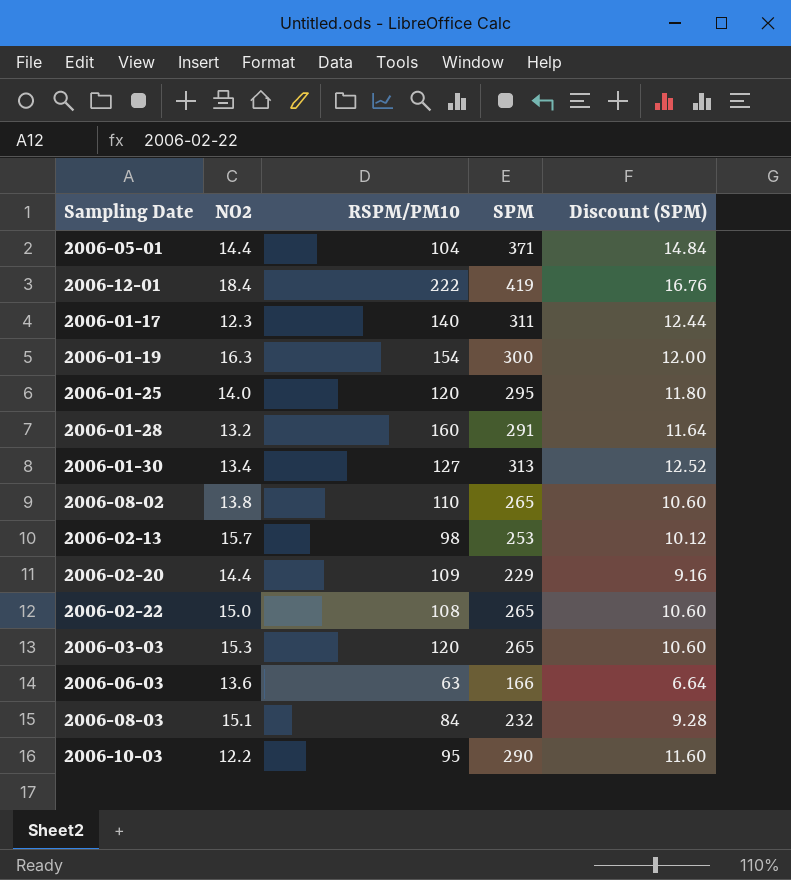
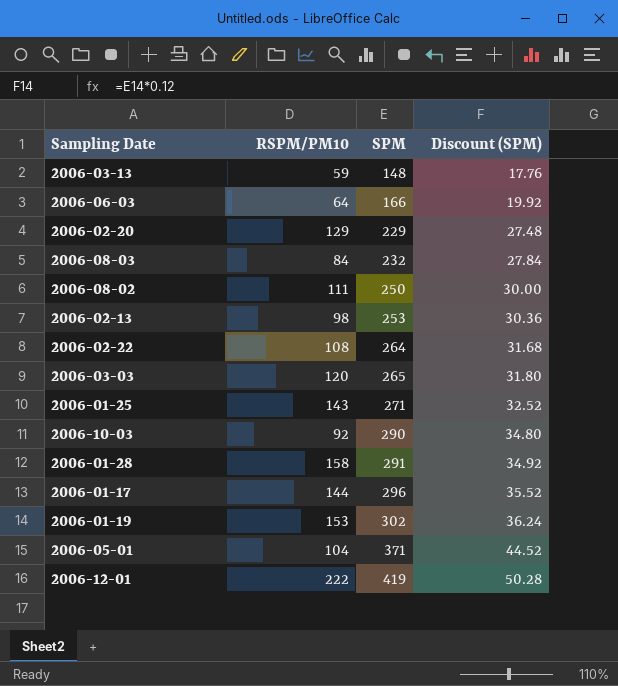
row order: none -> SPM ascending
column NO2 | position: 2 -> none
column Discount (SPM) | formula: [SPM] * 0.04 -> [SPM] * 0.12
row 2006-01-30: 13.4 | 127 | 313 | 12.52 -> none
row 2006-03-13: none -> 59 | 148 | 17.76
2006-06-03 | RSPM/PM10: 63 -> 64
2006-02-20 | RSPM/PM10: 109 -> 129
2006-08-02 | RSPM/PM10: 110 -> 111
2006-08-02 | SPM: 265 -> 250
2006-02-22 | SPM: 265 -> 264
2006-01-25 | RSPM/PM10: 120 -> 143
2006-01-25 | SPM: 295 -> 271
2006-10-03 | RSPM/PM10: 95 -> 92
2006-01-28 | RSPM/PM10: 160 -> 158
2006-01-17 | RSPM/PM10: 140 -> 144
2006-01-17 | SPM: 311 -> 296
2006-01-19 | RSPM/PM10: 154 -> 153
2006-01-19 | SPM: 300 -> 302

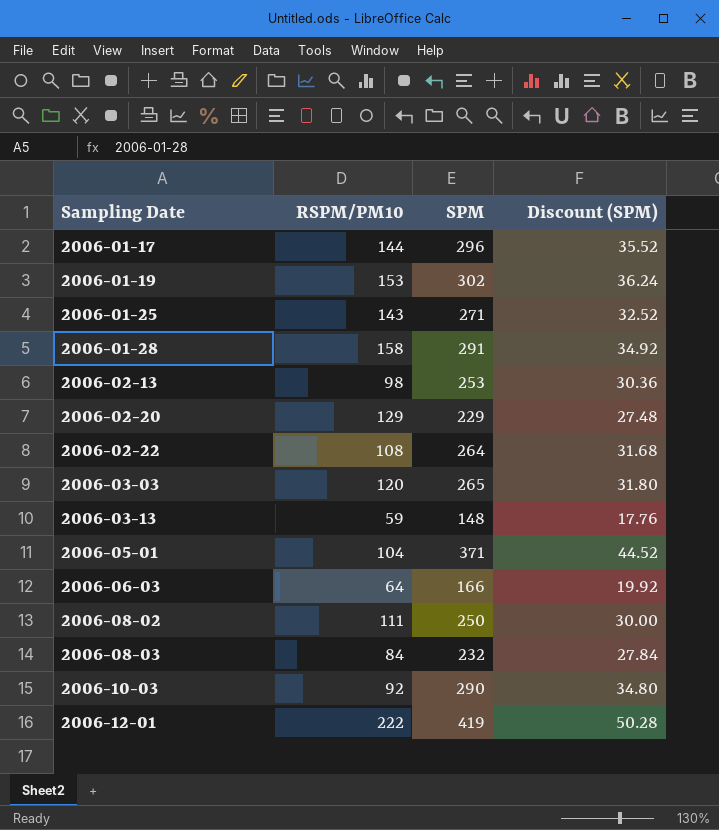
row order: SPM ascending -> Sampling Date ascending

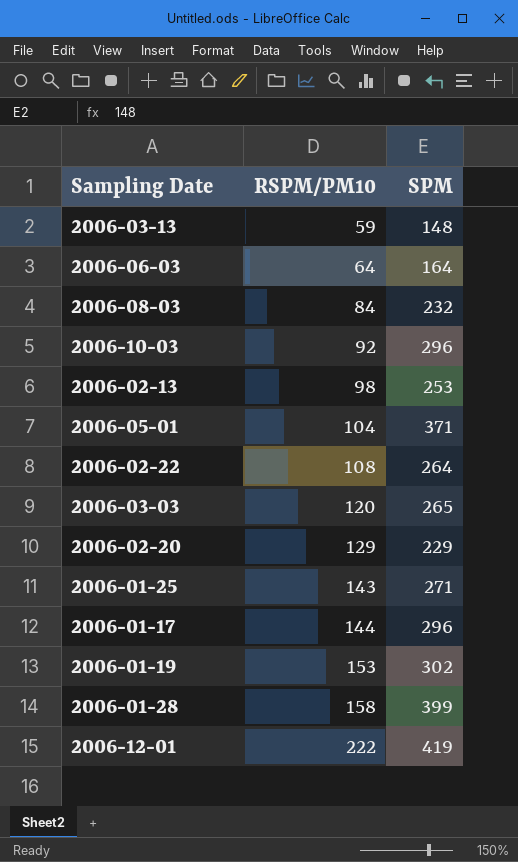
row order: Sampling Date ascending -> RSPM/PM10 ascending
column Discount (SPM) | formula: [SPM] * 0.12 -> none
row 2006-08-02: 111 | 250 | 30.00 -> none
2006-06-03 | SPM: 166 -> 164
2006-10-03 | SPM: 290 -> 296
2006-01-28 | SPM: 291 -> 399

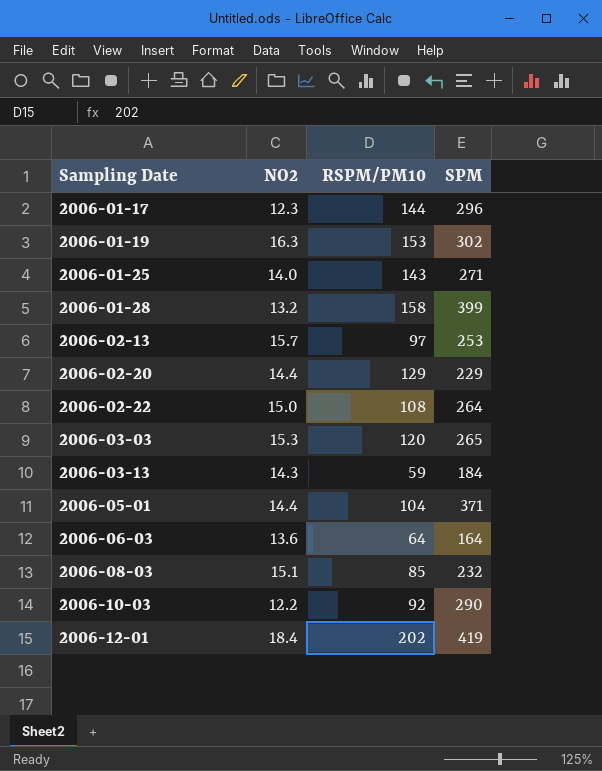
row order: RSPM/PM10 ascending -> Sampling Date ascending
column NO2 | position: none -> 2
2006-02-13 | RSPM/PM10: 98 -> 97
2006-03-13 | SPM: 148 -> 184
2006-08-03 | RSPM/PM10: 84 -> 85
2006-10-03 | SPM: 296 -> 290
2006-12-01 | RSPM/PM10: 222 -> 202

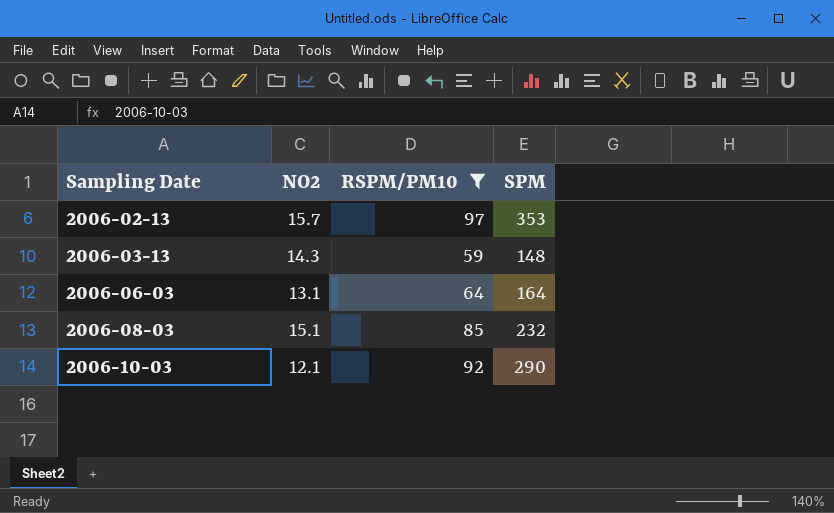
filter: none -> RSPM/PM10 <= 97
2006-02-13 | SPM: 253 -> 353
2006-03-13 | SPM: 184 -> 148
2006-06-03 | NO2: 13.6 -> 13.1
2006-10-03 | NO2: 12.2 -> 12.1

